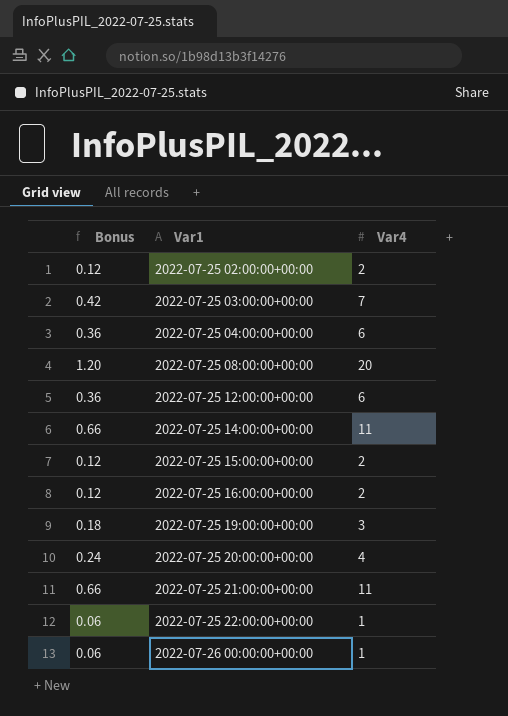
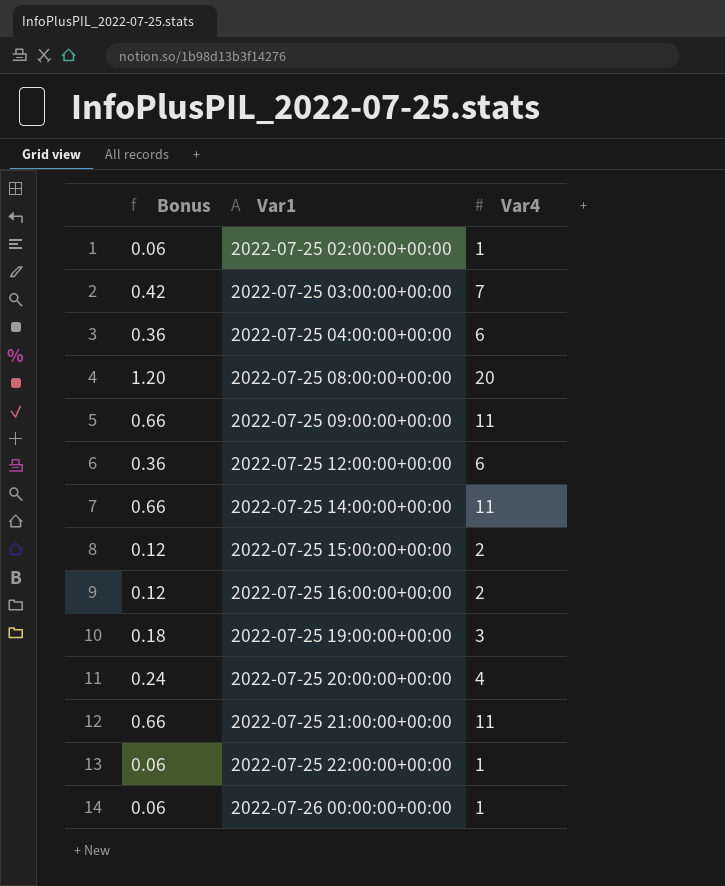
2022-07-25 02:00:00+00:00 | Bonus: 0.12 -> 0.06
2022-07-25 02:00:00+00:00 | Var4: 2 -> 1
row 2022-07-25 09:00:00+00:00: none -> 0.66 | 11

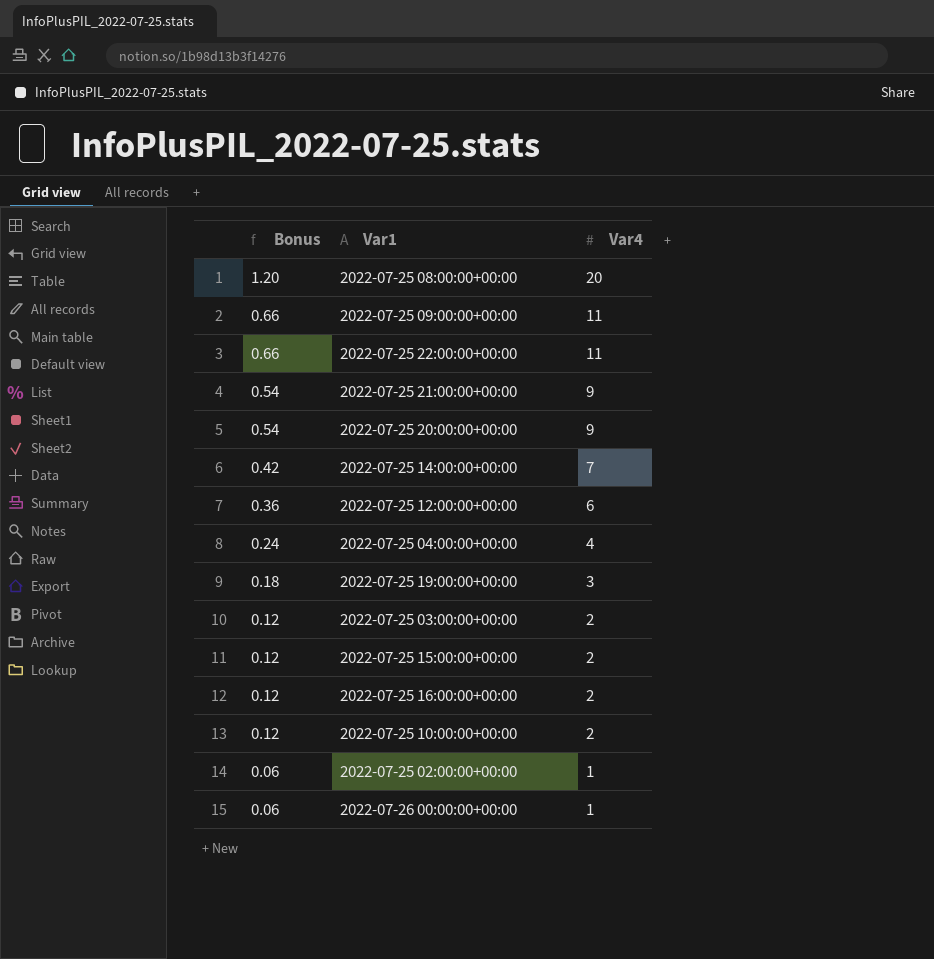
row order: Var1 ascending -> Bonus descending
2022-07-25 22:00:00+00:00 | Bonus: 0.06 -> 0.66
2022-07-25 22:00:00+00:00 | Var4: 1 -> 11
2022-07-25 21:00:00+00:00 | Bonus: 0.66 -> 0.54
2022-07-25 21:00:00+00:00 | Var4: 11 -> 9
2022-07-25 20:00:00+00:00 | Bonus: 0.24 -> 0.54
2022-07-25 20:00:00+00:00 | Var4: 4 -> 9
2022-07-25 14:00:00+00:00 | Bonus: 0.66 -> 0.42
2022-07-25 14:00:00+00:00 | Var4: 11 -> 7
2022-07-25 04:00:00+00:00 | Bonus: 0.36 -> 0.24
2022-07-25 04:00:00+00:00 | Var4: 6 -> 4
2022-07-25 03:00:00+00:00 | Bonus: 0.42 -> 0.12
2022-07-25 03:00:00+00:00 | Var4: 7 -> 2
row 2022-07-25 10:00:00+00:00: none -> 0.12 | 2

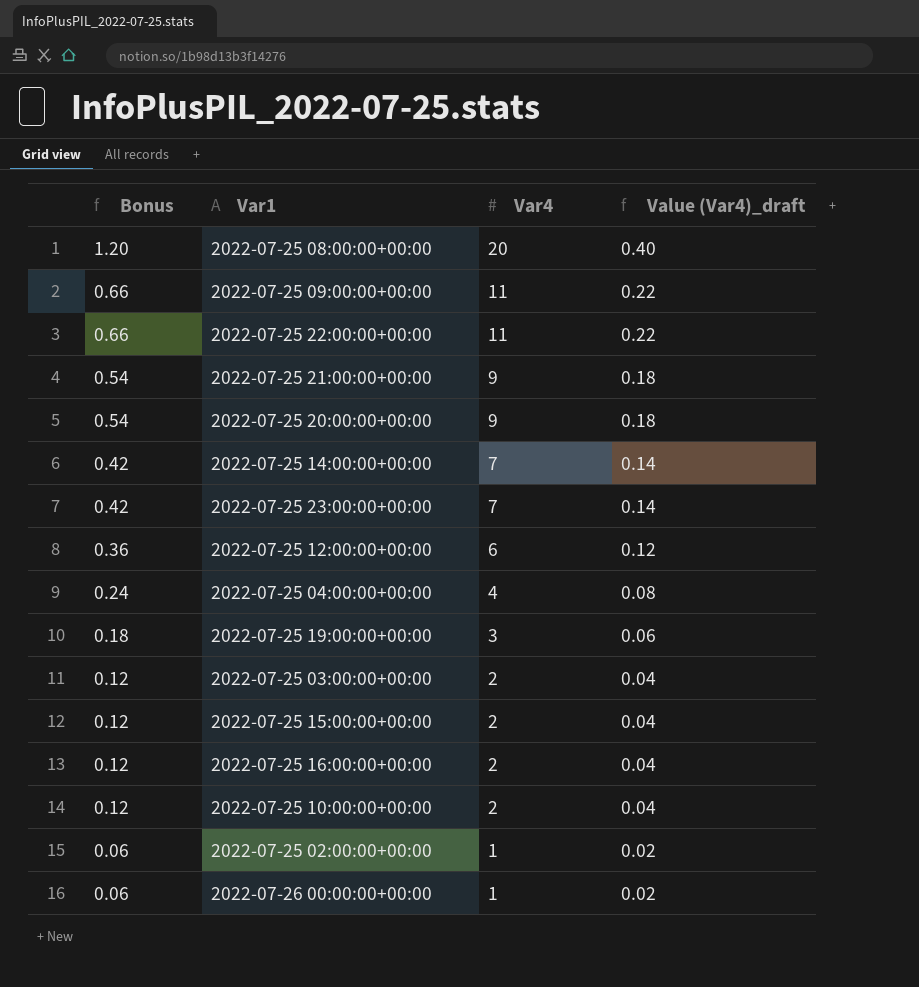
column Value (Var4)_draft | formula: none -> [Var4] * 0.02
row 2022-07-25 23:00:00+00:00: none -> 0.42 | 7 | 0.14

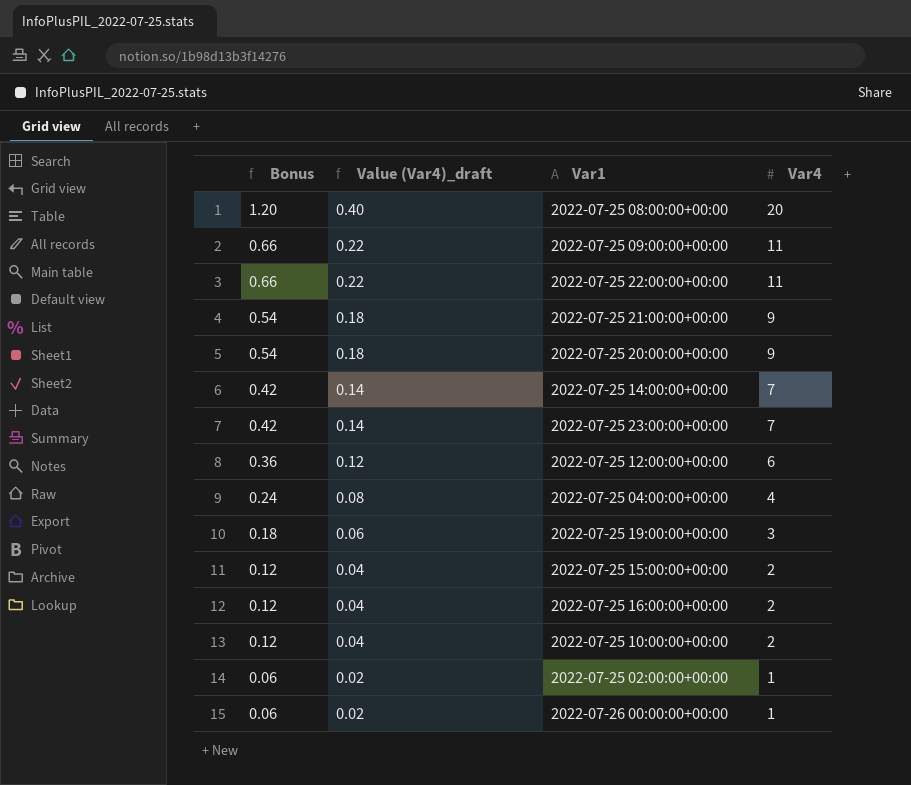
column Value (Var4)_draft | position: 4 -> 2
row 2022-07-25 03:00:00+00:00: 0.12 | 2 | 0.04 -> none

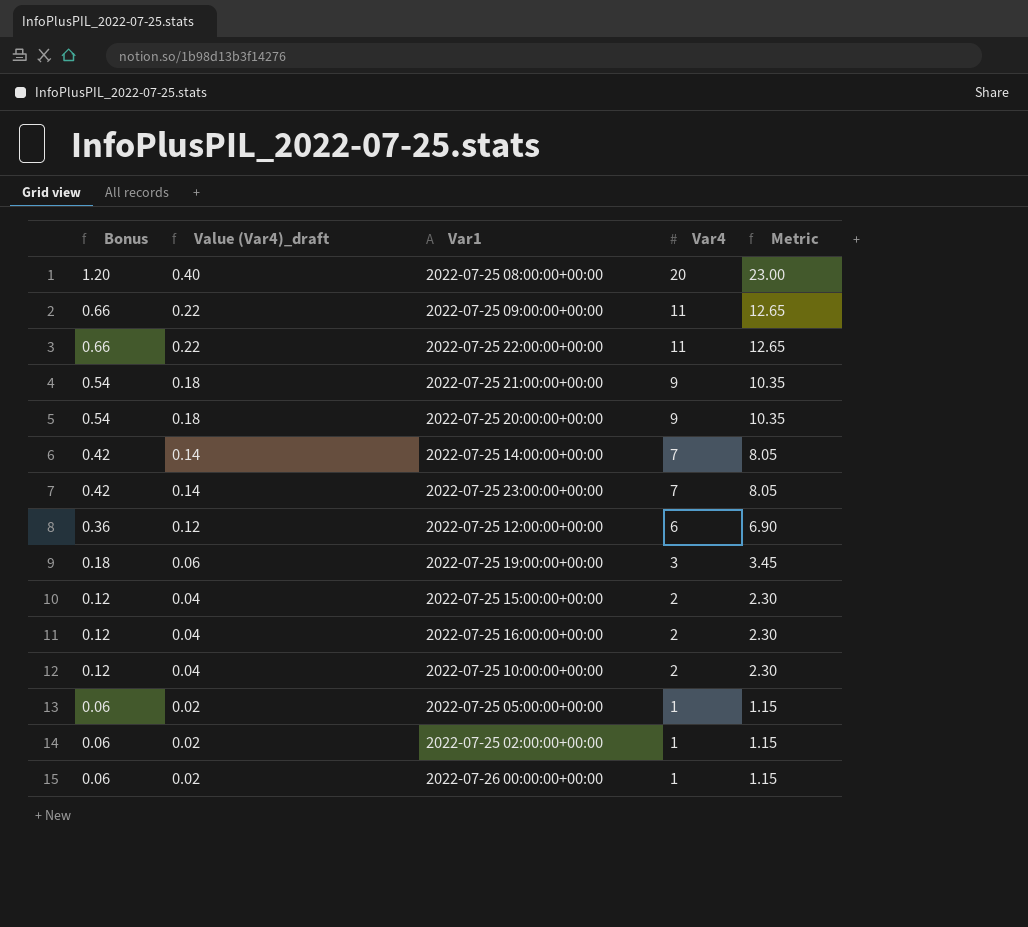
column Metric | formula: none -> [Var4] * 1.15
row 2022-07-25 04:00:00+00:00: 0.24 | 0.08 | 4 -> none
row 2022-07-25 05:00:00+00:00: none -> 0.06 | 0.02 | 1 | 1.15

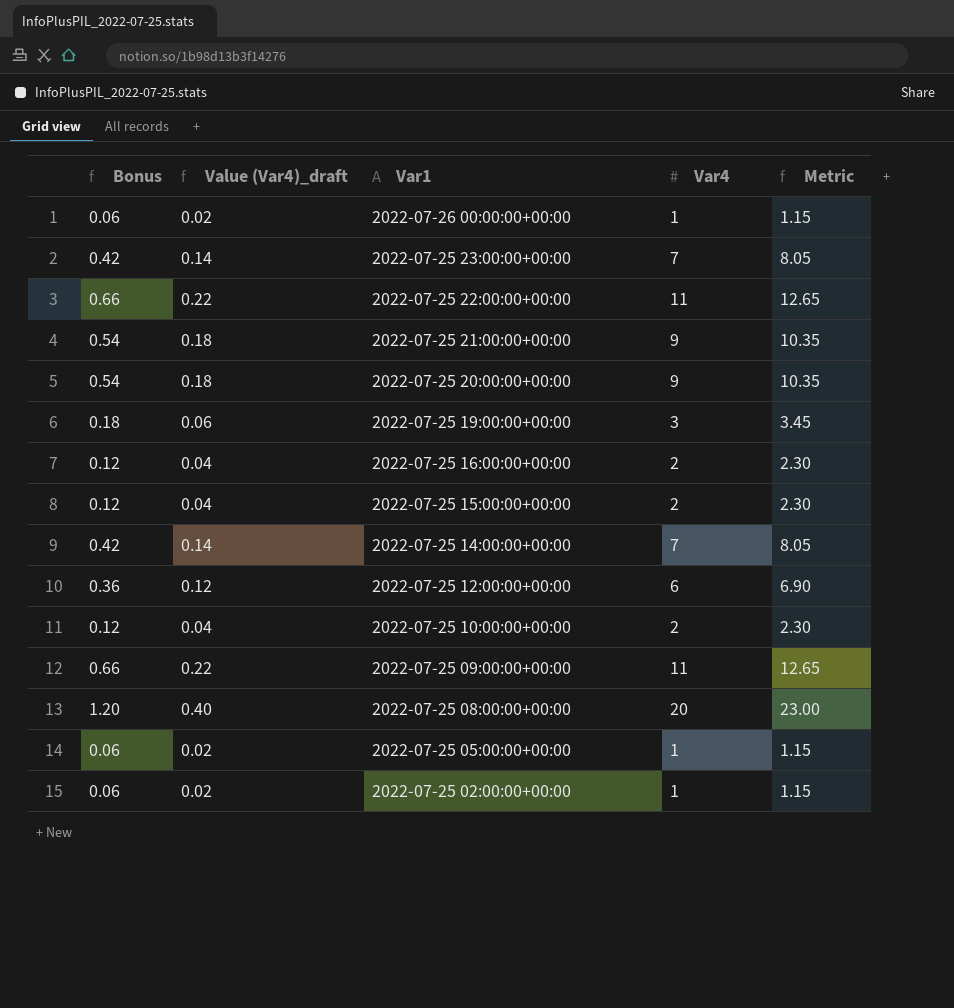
row order: Bonus descending -> Var1 descending

